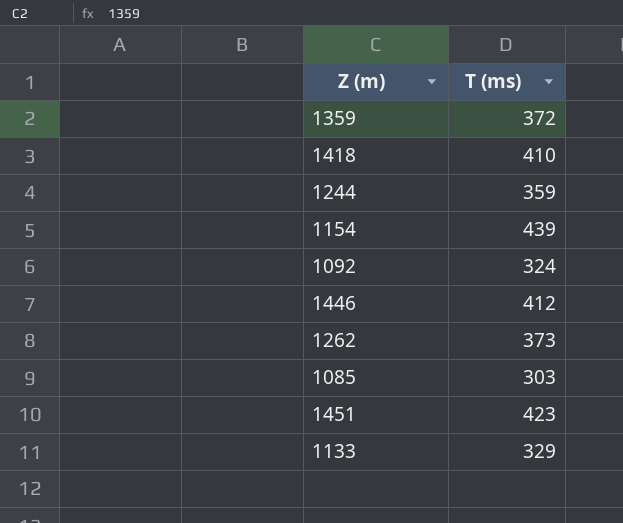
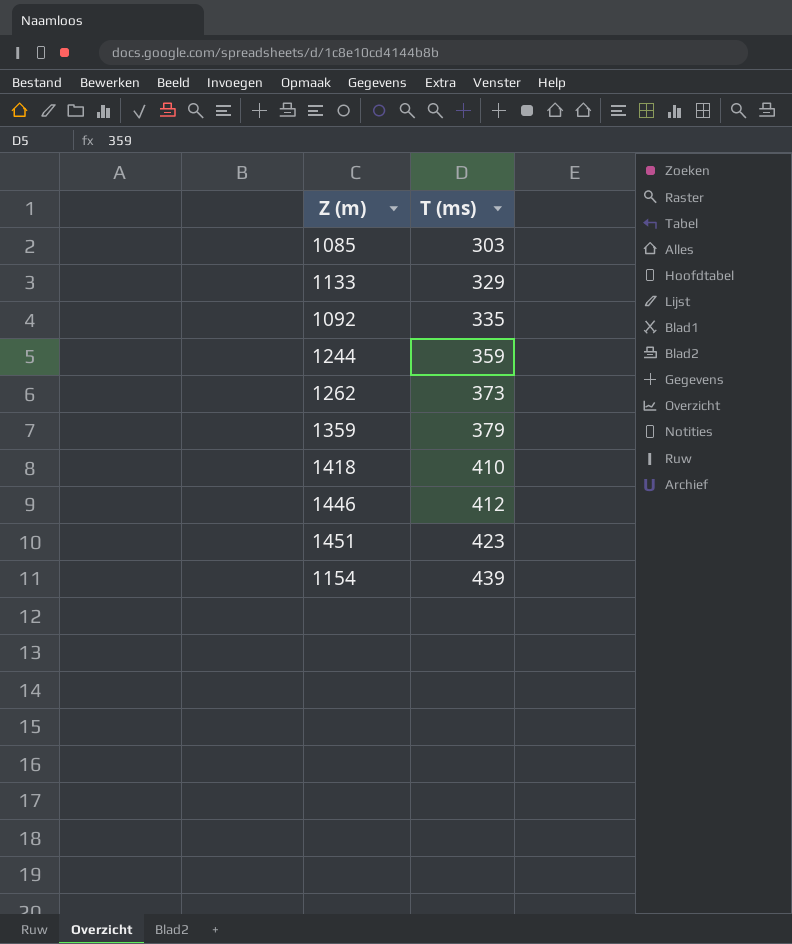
row order: none -> T (ms) ascending
1092 | T (ms): 324 -> 335
1359 | T (ms): 372 -> 379

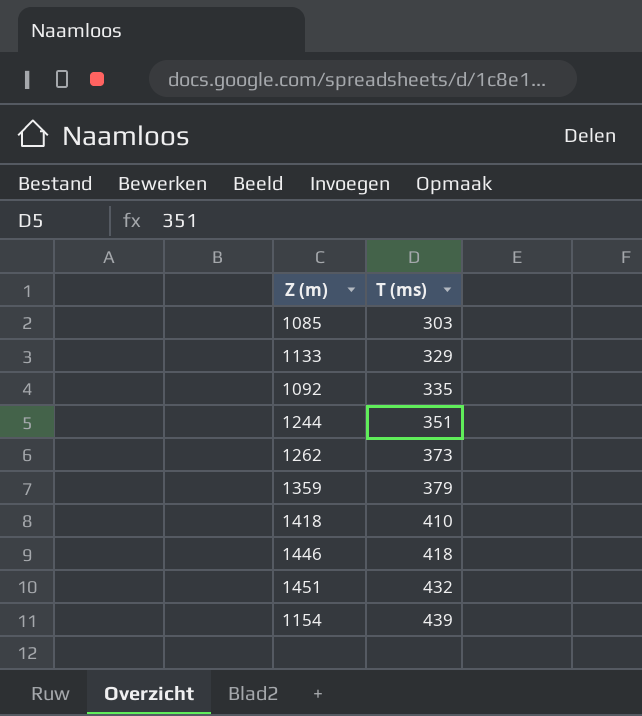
1244 | T (ms): 359 -> 351
1446 | T (ms): 412 -> 418
1451 | T (ms): 423 -> 432

